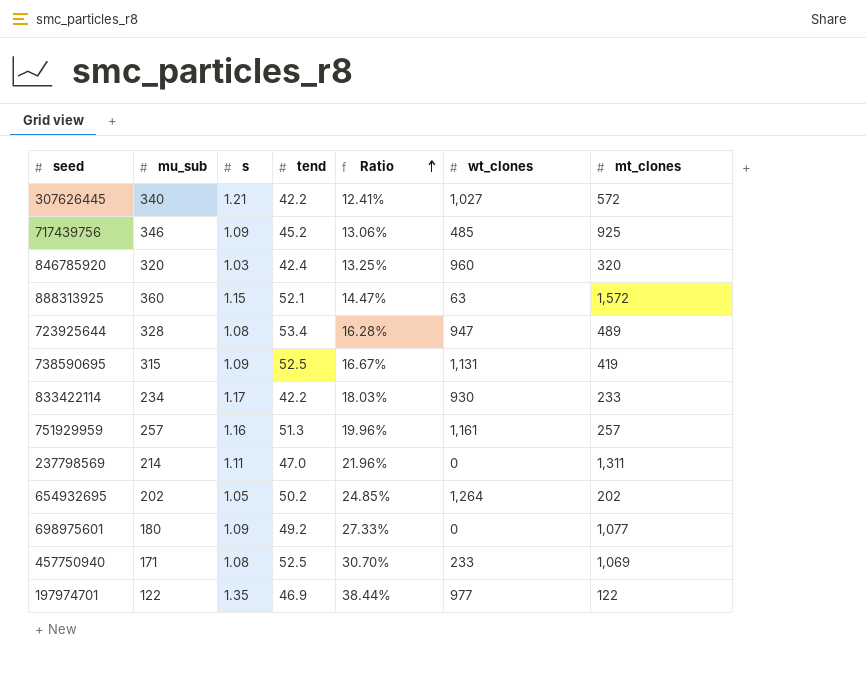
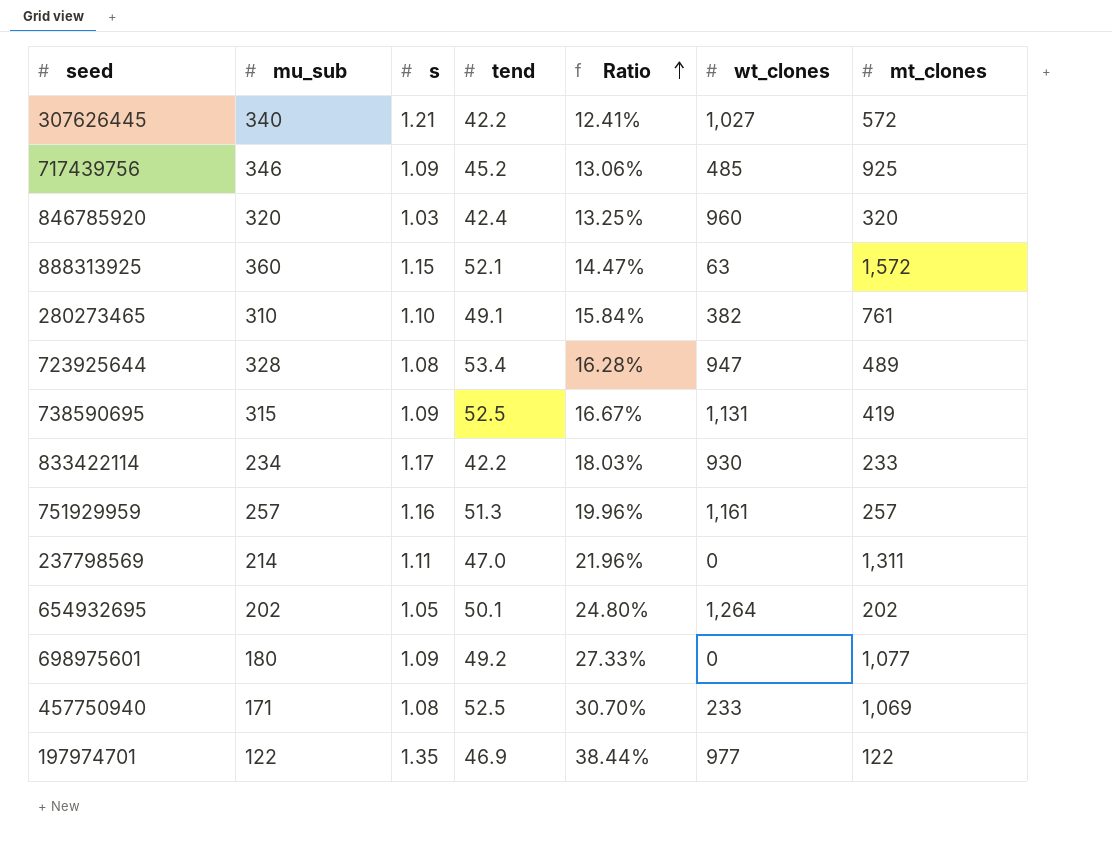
row 280273465: none -> 310 | 1.10 | 49.1 | 15.84% | 382 | 761
654932695 | tend: 50.2 -> 50.1
654932695 | Ratio: 24.85% -> 24.80%

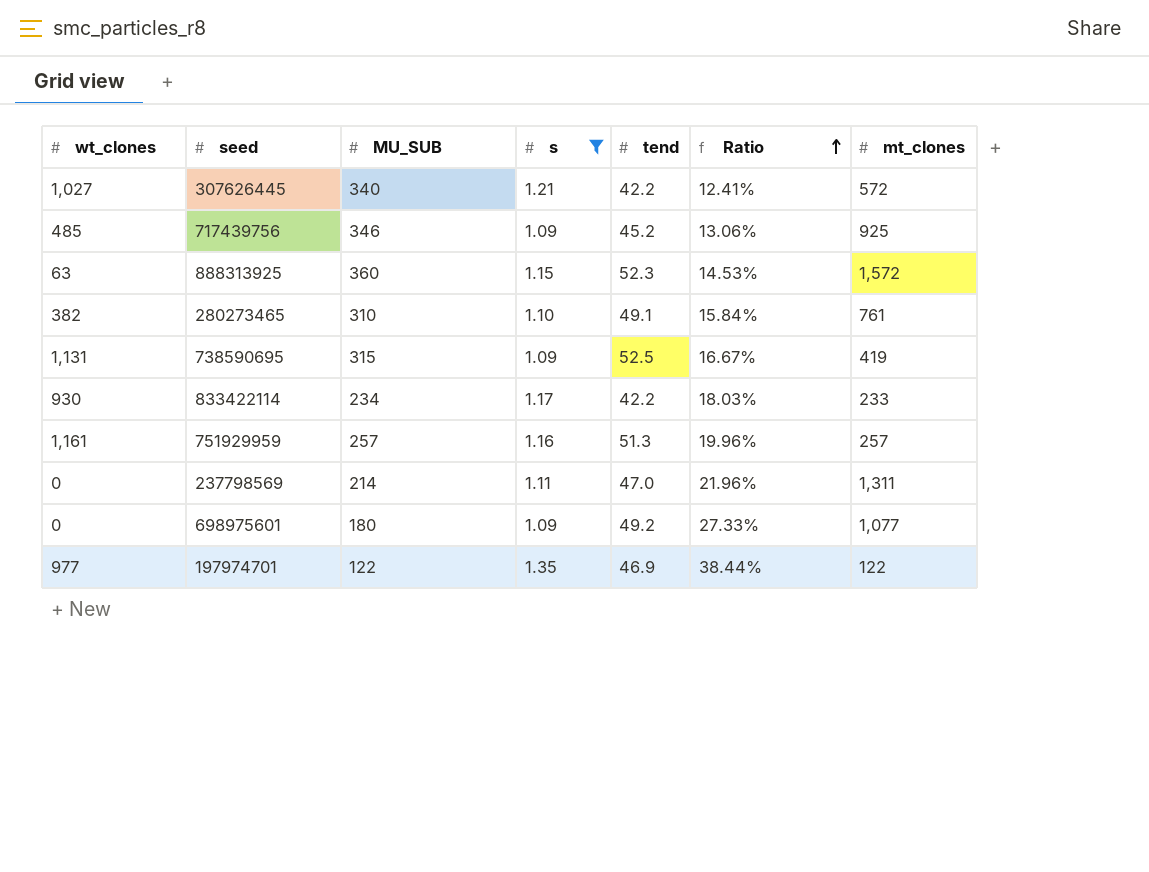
filter: none -> s >= 1.09
column wt_clones | position: 6 -> 1
column name: mu_sub -> MU_SUB
888313925 | tend: 52.1 -> 52.3
888313925 | Ratio: 14.47% -> 14.53%

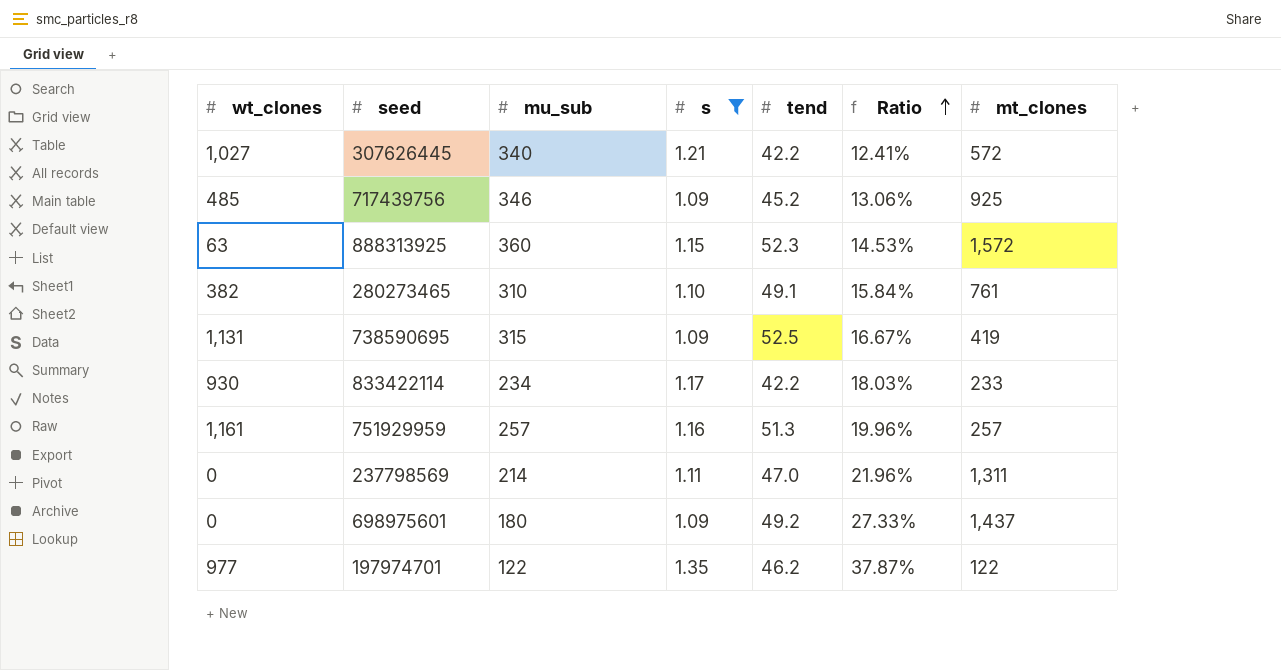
column name: MU_SUB -> mu_sub
698975601 | mt_clones: 1,077 -> 1,437
197974701 | tend: 46.9 -> 46.2
197974701 | Ratio: 38.44% -> 37.87%

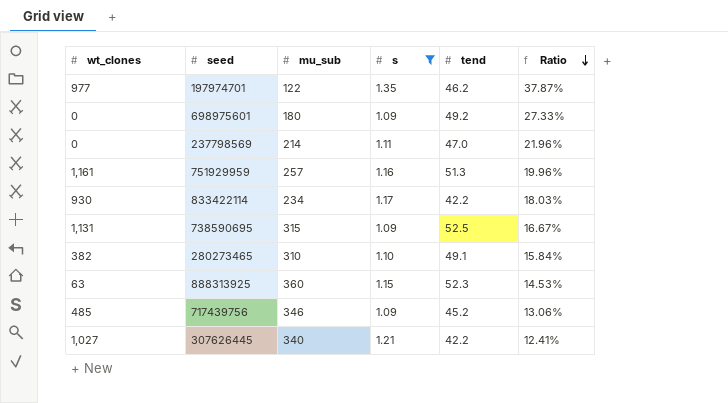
row order: Ratio ascending -> Ratio descending
column mt_clones | position: 7 -> none

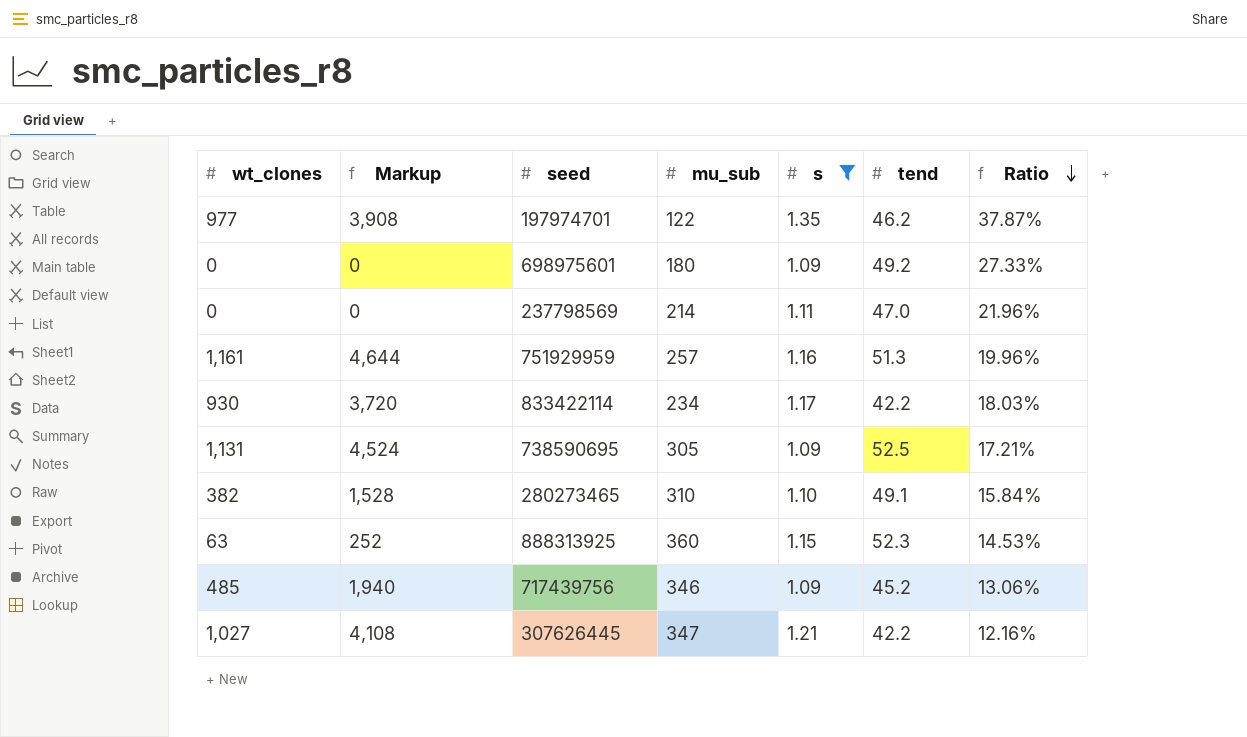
column Markup | formula: none -> [wt_clones] * 4
738590695 | mu_sub: 315 -> 305
738590695 | Ratio: 16.67% -> 17.21%
307626445 | mu_sub: 340 -> 347
307626445 | Ratio: 12.41% -> 12.16%

